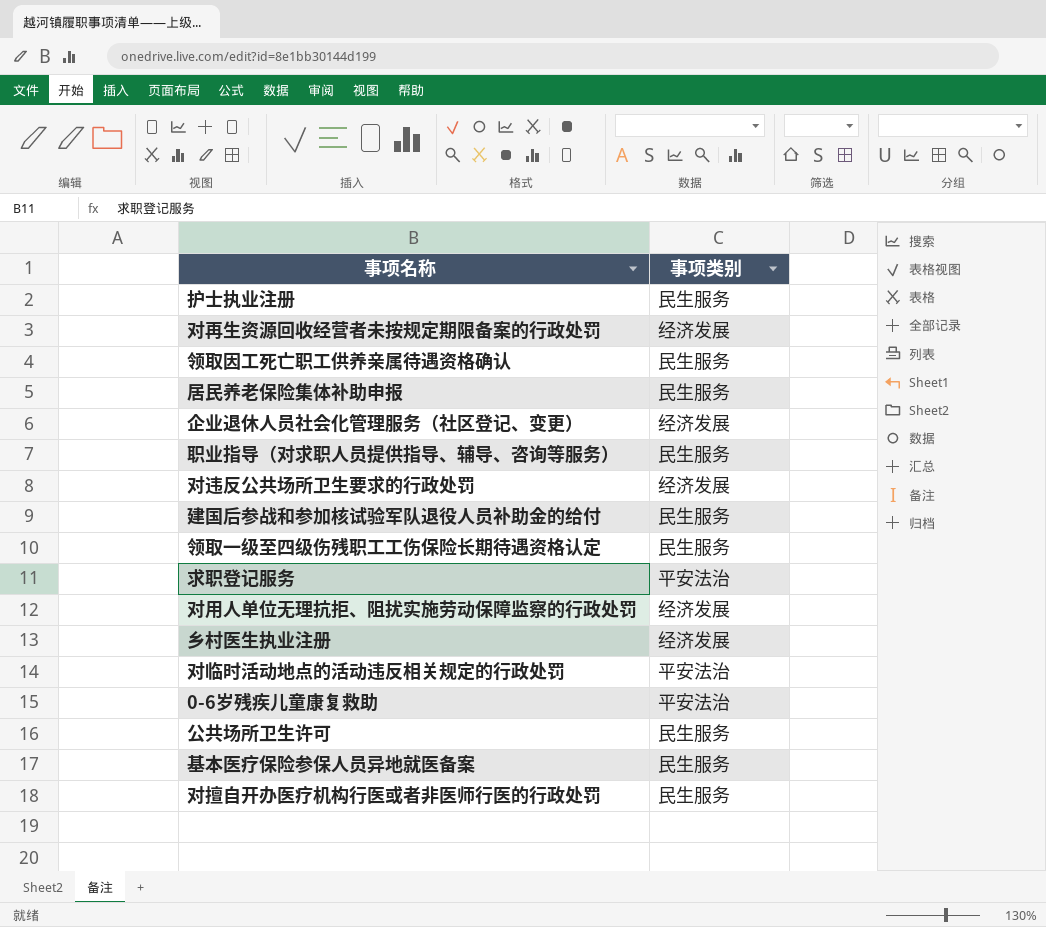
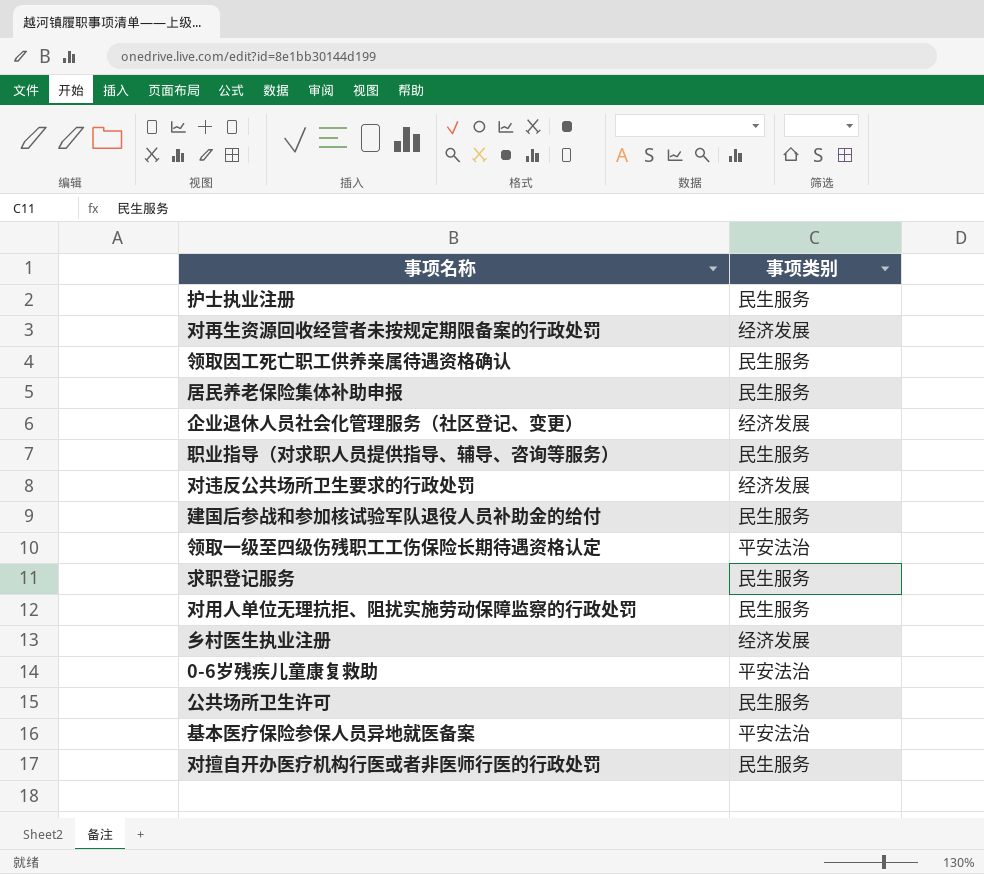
row 对临时活动地点的活动违反相关规定的行政处罚: 平安法治 -> none
领取一级至四级伤残职工工伤保险长期待遇资格认定 | 事项类别: 民生服务 -> 平安法治
求职登记服务 | 事项类别: 平安法治 -> 民生服务
对用人单位无理抗拒、阻扰实施劳动保障监察的行政处罚 | 事项类别: 经济发展 -> 民生服务
基本医疗保险参保人员异地就医备案 | 事项类别: 民生服务 -> 平安法治

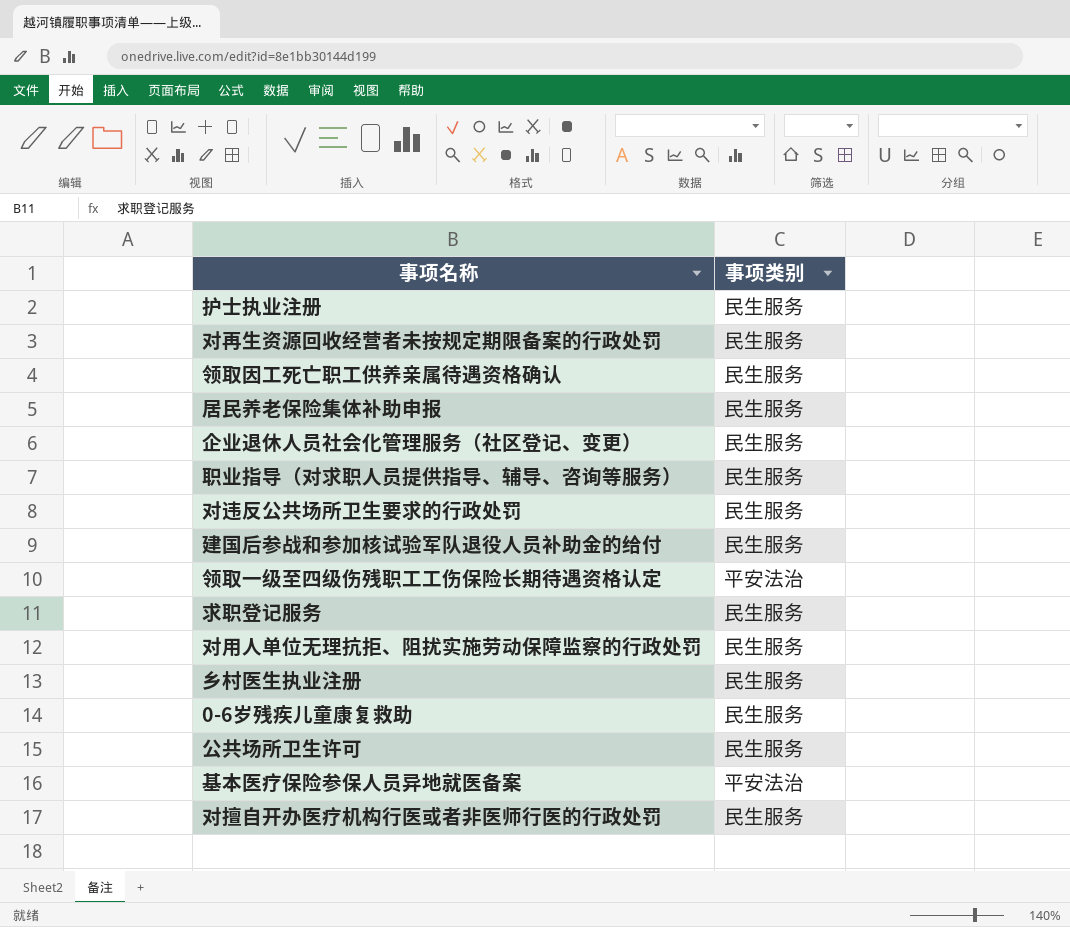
对再生资源回收经营者未按规定期限备案的行政处罚 | 事项类别: 经济发展 -> 民生服务
企业退休人员社会化管理服务（社区登记、变更） | 事项类别: 经济发展 -> 民生服务
对违反公共场所卫生要求的行政处罚 | 事项类别: 经济发展 -> 民生服务
乡村医生执业注册 | 事项类别: 经济发展 -> 民生服务
0-6岁残疾儿童康复救助 | 事项类别: 平安法治 -> 民生服务

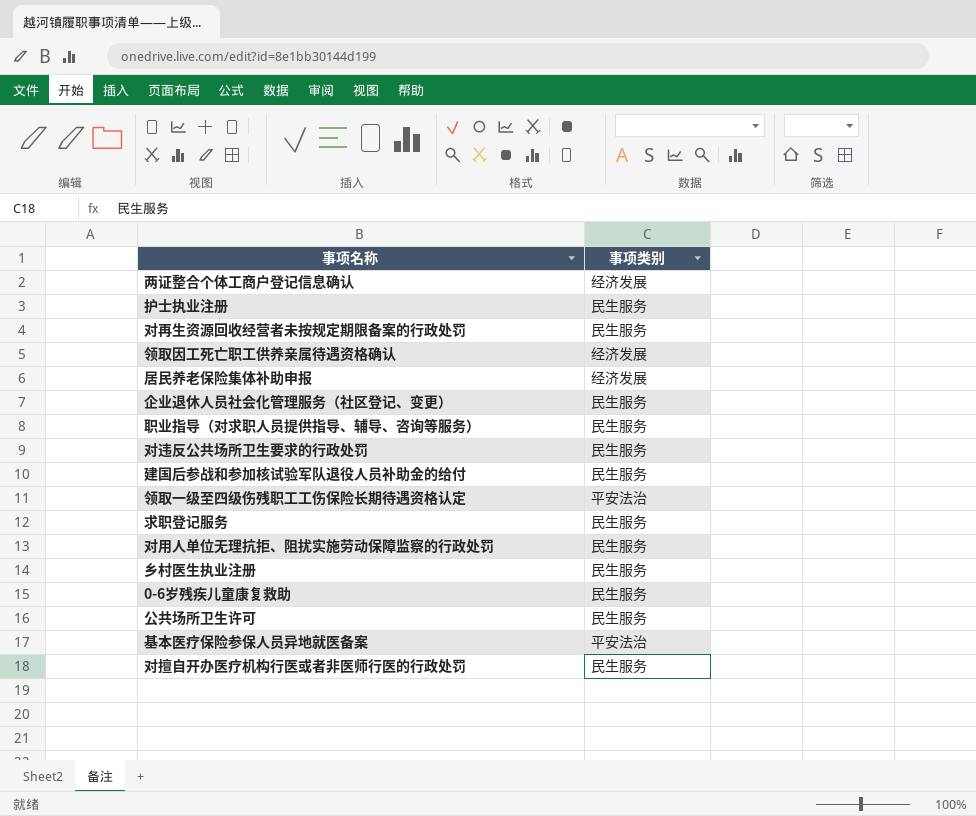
row 两证整合个体工商户登记信息确认: none -> 经济发展
领取因工死亡职工供养亲属待遇资格确认 | 事项类别: 民生服务 -> 经济发展
居民养老保险集体补助申报 | 事项类别: 民生服务 -> 经济发展

